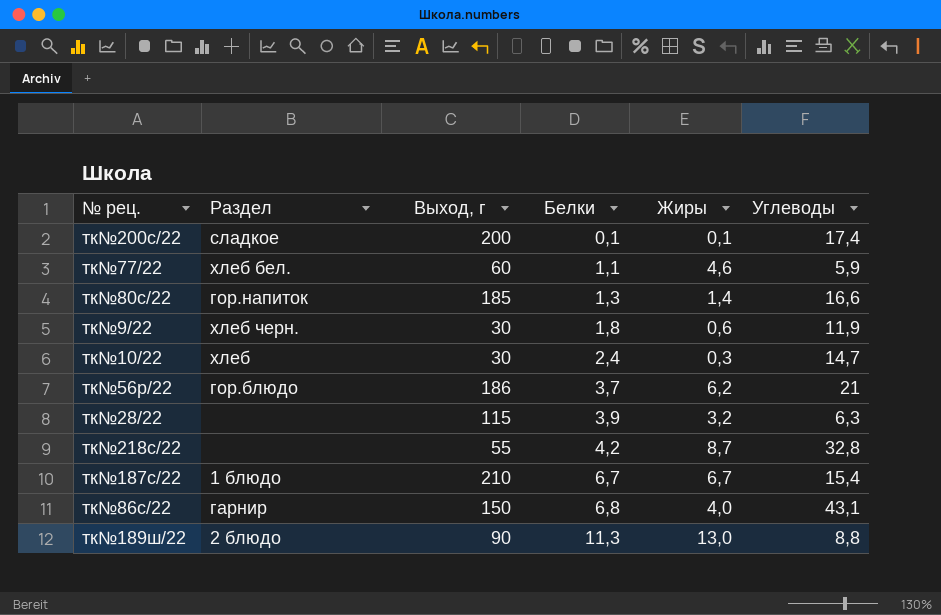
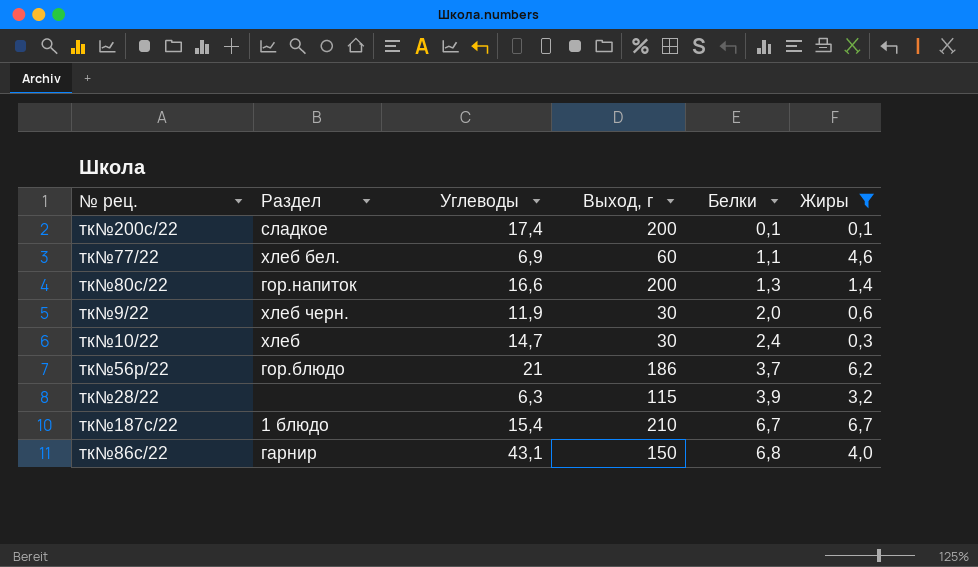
filter: none -> Жиры <= 6,7
column Углеводы | position: 6 -> 3
тк№77/22 | Углеводы: 5,9 -> 6,9
тк№80с/22 | Выход, г: 185 -> 200
тк№9/22 | Белки: 1,8 -> 2,0

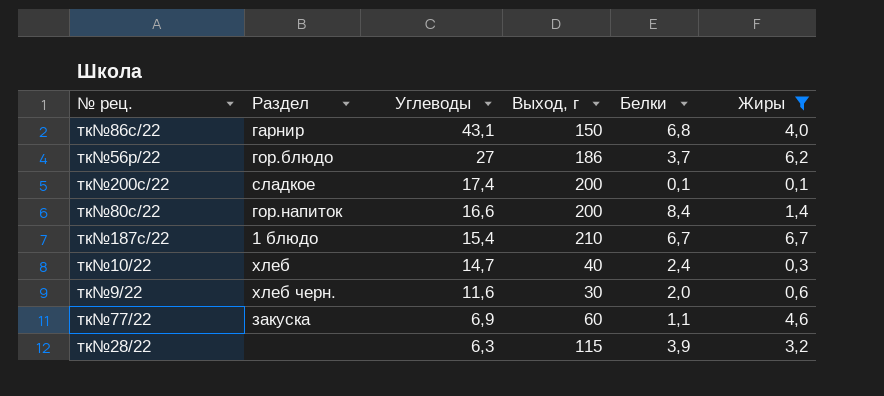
row order: Белки ascending -> Углеводы descending
тк№56р/22 | Углеводы: 21 -> 27
тк№80с/22 | Белки: 1,3 -> 8,4
тк№10/22 | Выход, г: 30 -> 40
тк№9/22 | Углеводы: 11,9 -> 11,6
тк№77/22 | Раздел: хлеб бел. -> закуска

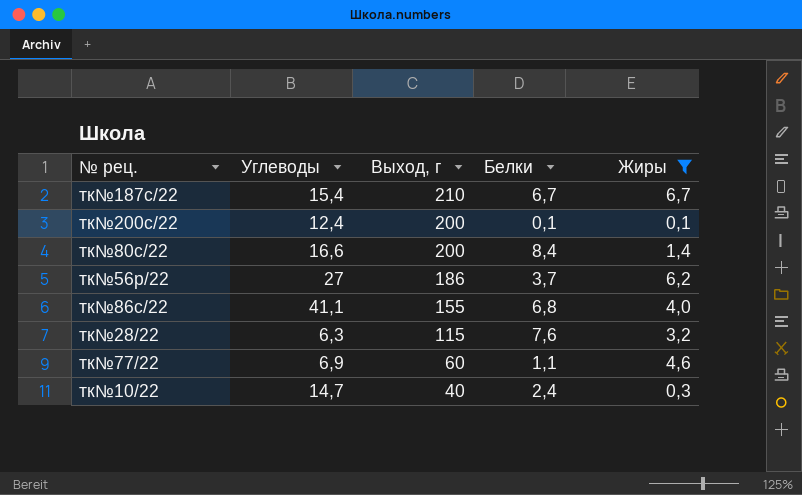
row order: Углеводы descending -> Выход, г descending
column Раздел | position: 2 -> none
row тк№9/22: хлеб черн. | 11,6 | 30 | 2,0 | 0,6 -> none
тк№200с/22 | Углеводы: 17,4 -> 12,4
тк№86с/22 | Углеводы: 43,1 -> 41,1
тк№86с/22 | Выход, г: 150 -> 155
тк№28/22 | Белки: 3,9 -> 7,6

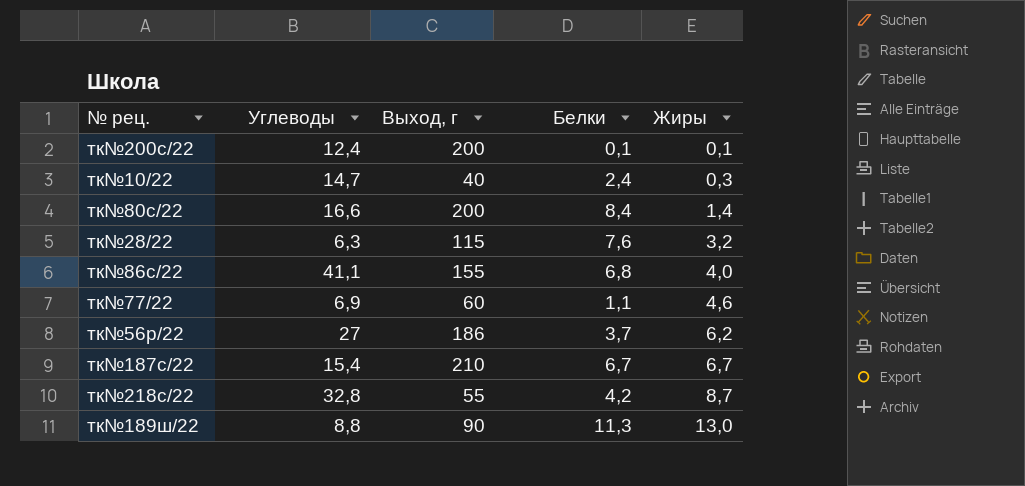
filter: Жиры <= 6,7 -> none
row order: Выход, г descending -> Жиры ascending

